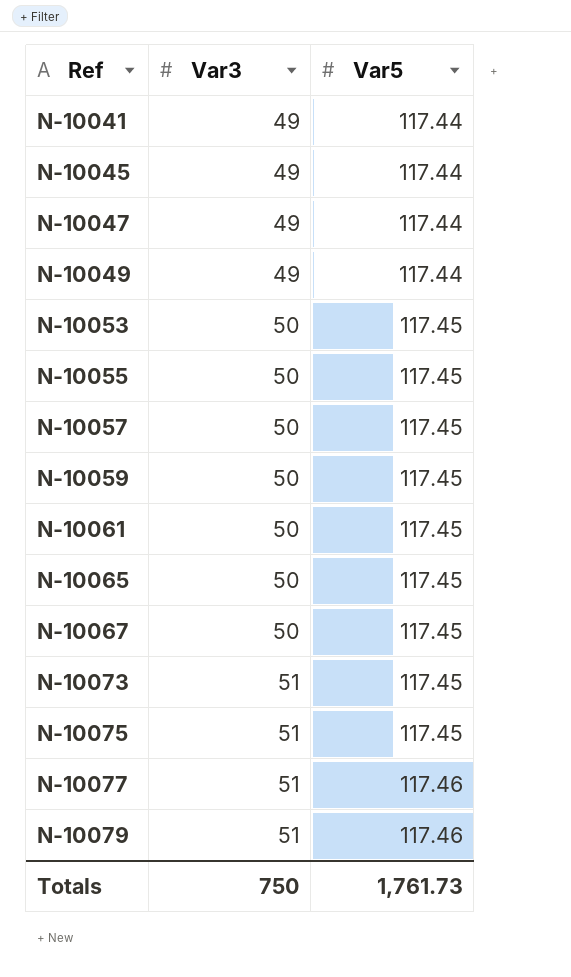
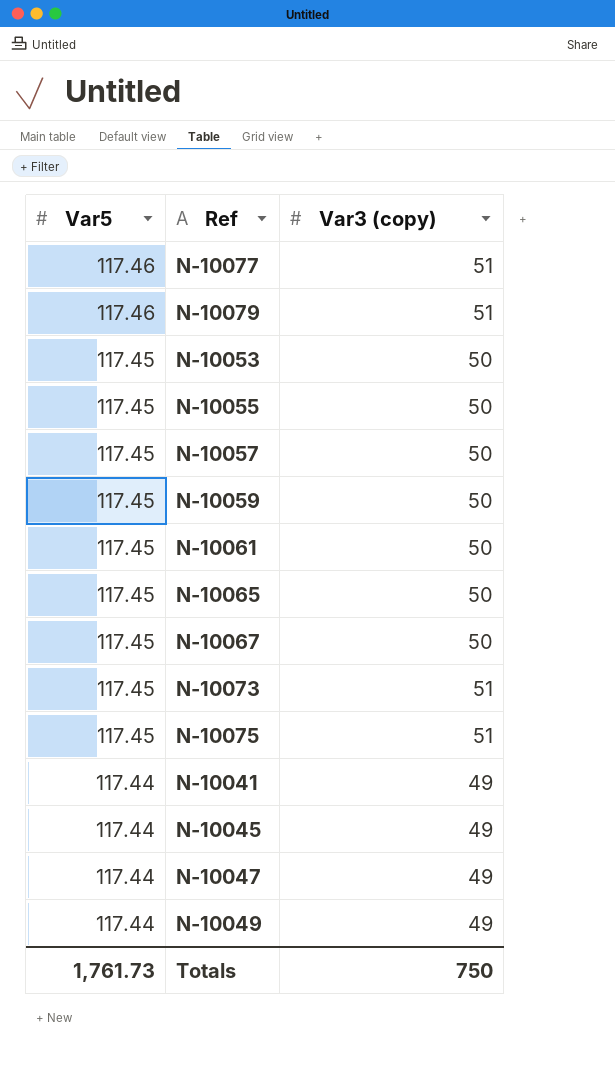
row order: Ref ascending -> Var5 descending
column Var5 | position: 3 -> 1
column name: Var3 -> Var3 (copy)

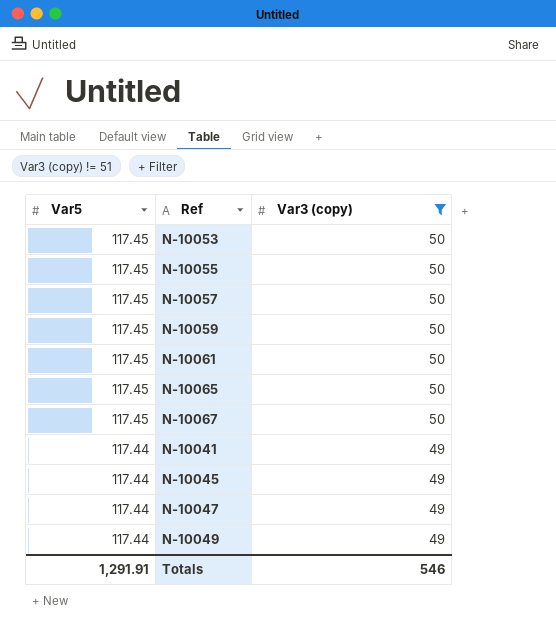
filter: none -> Var3 (copy) != 51
Totals | Var5: 1,761.73 -> 1,291.91
Totals | Var3 (copy): 750 -> 546

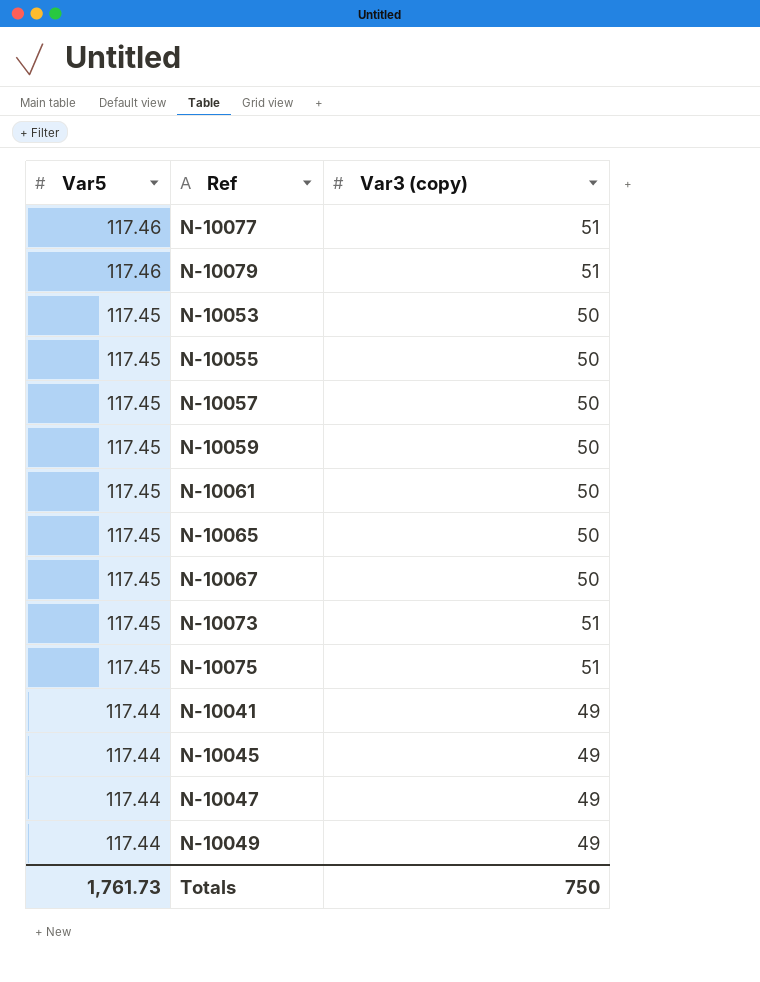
filter: Var3 (copy) != 51 -> none
Totals | Var5: 1,291.91 -> 1,761.73
Totals | Var3 (copy): 546 -> 750

